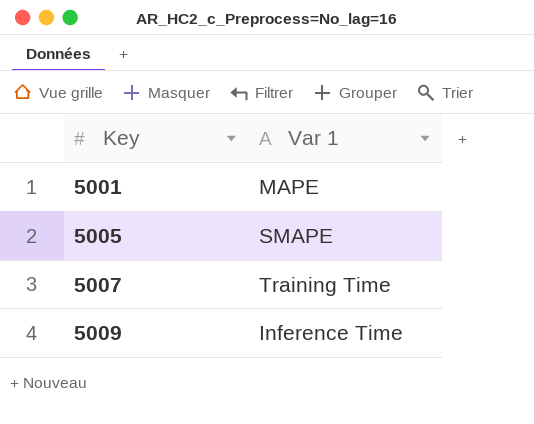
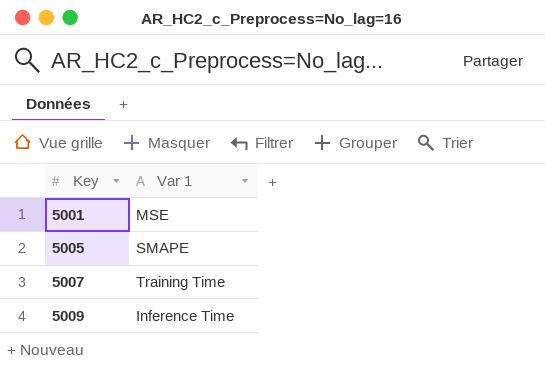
5001 | Var 1: MAPE -> MSE

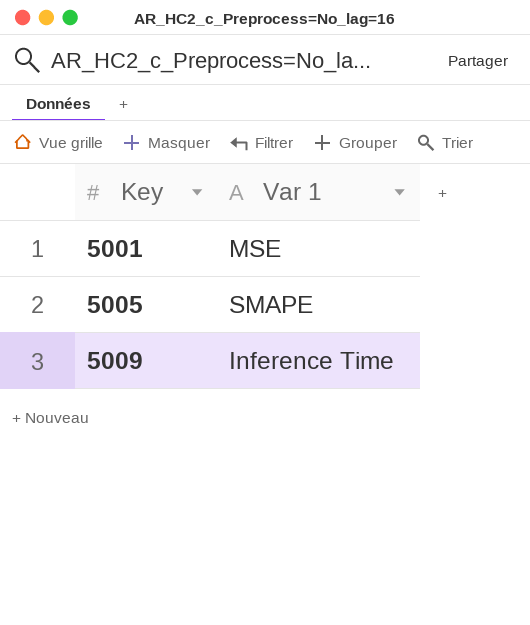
row 5007: Training Time -> none

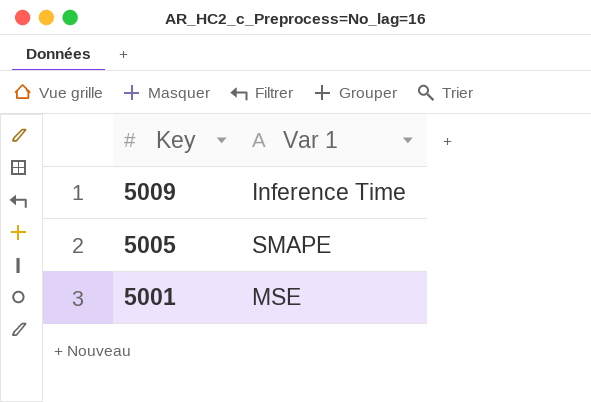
row order: Key ascending -> Key descending

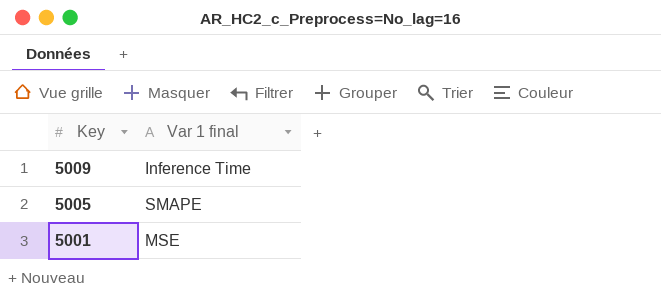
column name: Var 1 -> Var 1 final

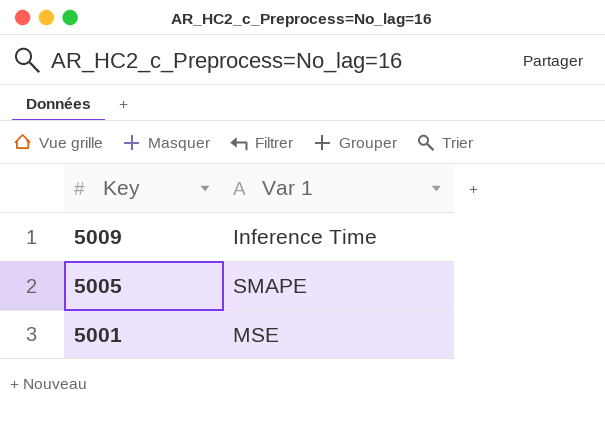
column name: Var 1 final -> Var 1

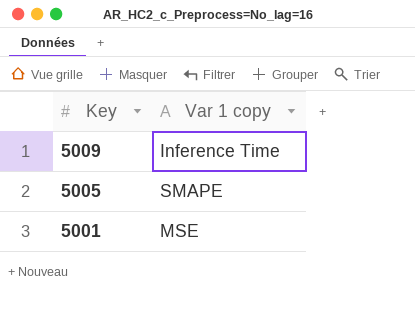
column name: Var 1 -> Var 1 copy

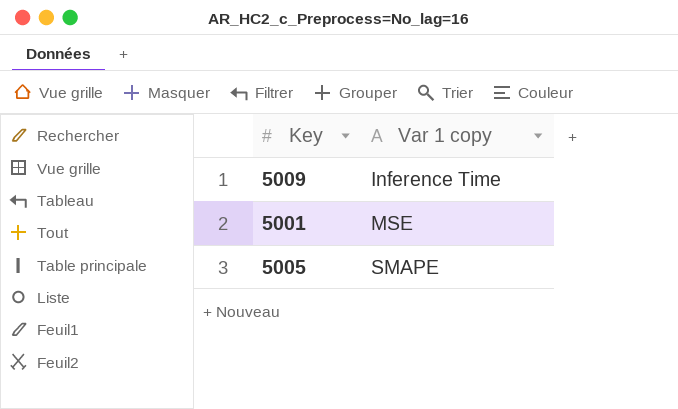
row order: Key descending -> Var 1 copy ascending

